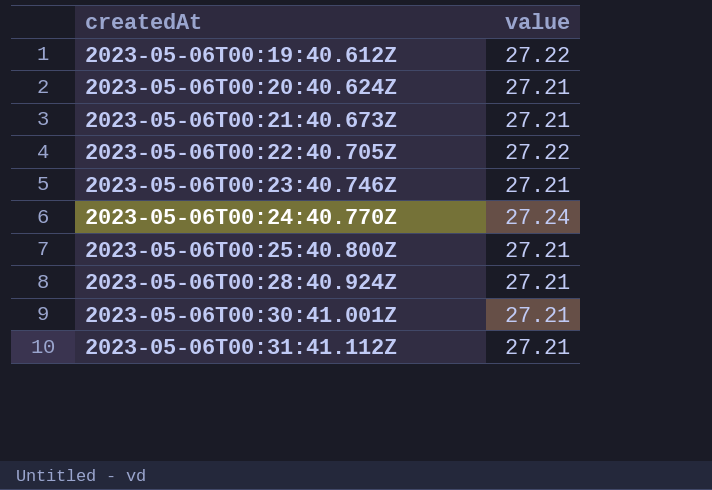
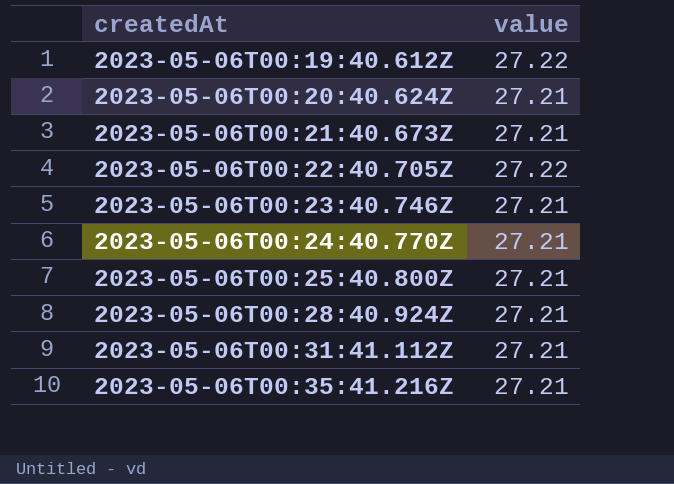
row 2023-05-06T00:30:41.001Z: 27.21 -> none
2023-05-06T00:24:40.770Z | value: 27.24 -> 27.21
row 2023-05-06T00:35:41.216Z: none -> 27.21

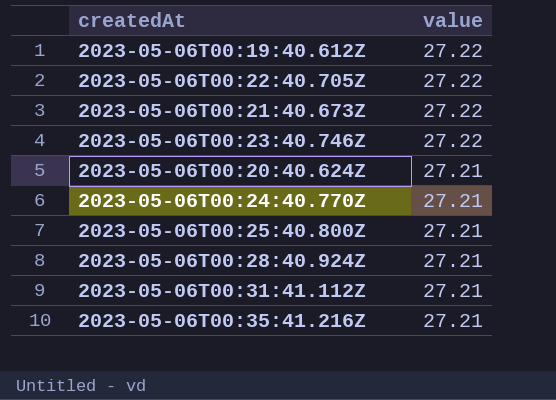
row order: createdAt ascending -> value descending
2023-05-06T00:21:40.673Z | value: 27.21 -> 27.22
2023-05-06T00:23:40.746Z | value: 27.21 -> 27.22

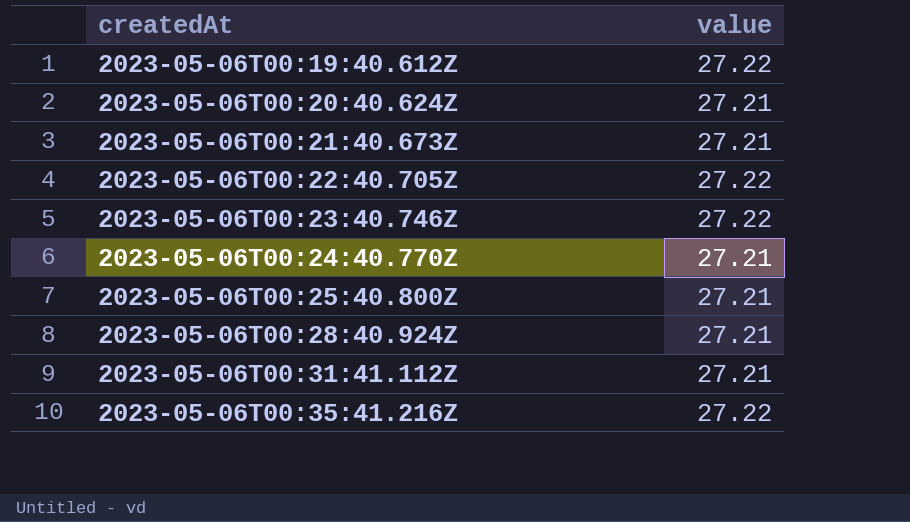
row order: value descending -> createdAt ascending
2023-05-06T00:21:40.673Z | value: 27.22 -> 27.21
2023-05-06T00:35:41.216Z | value: 27.21 -> 27.22

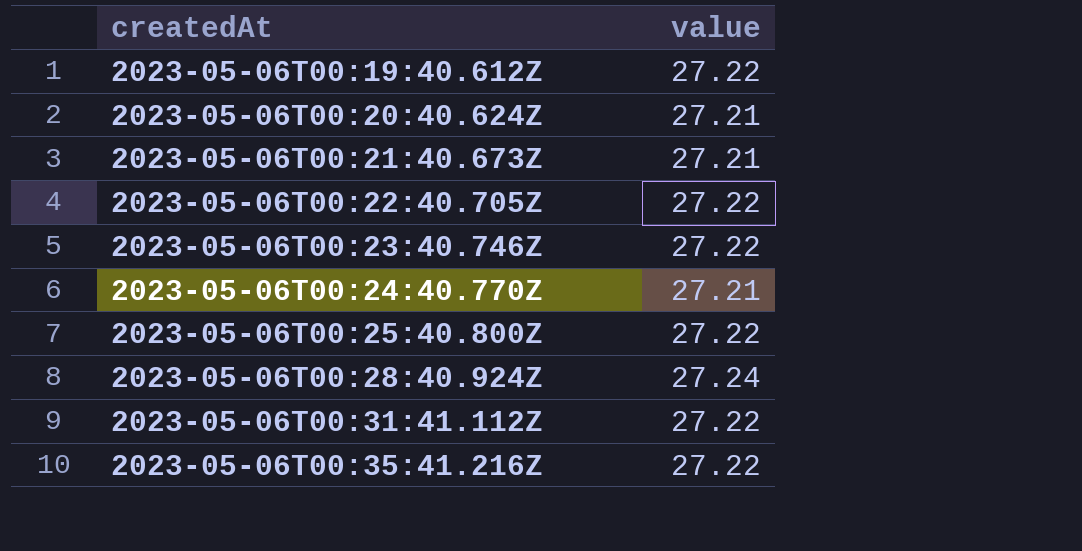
2023-05-06T00:25:40.800Z | value: 27.21 -> 27.22
2023-05-06T00:28:40.924Z | value: 27.21 -> 27.24
2023-05-06T00:31:41.112Z | value: 27.21 -> 27.22

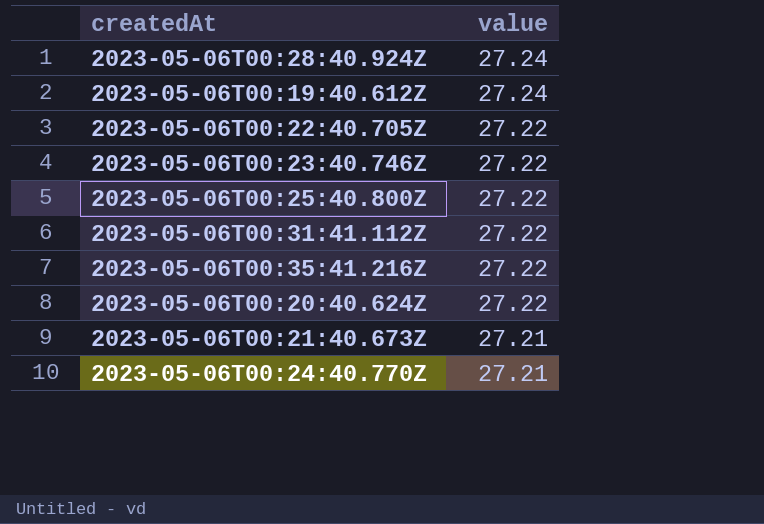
row order: createdAt ascending -> value descending
2023-05-06T00:19:40.612Z | value: 27.22 -> 27.24
2023-05-06T00:20:40.624Z | value: 27.21 -> 27.22

